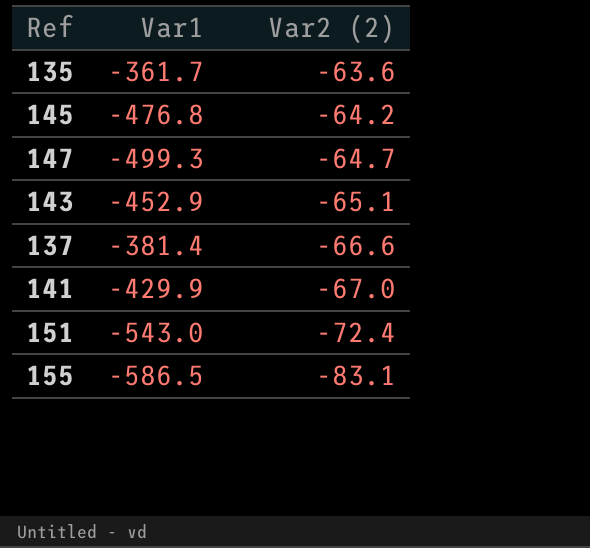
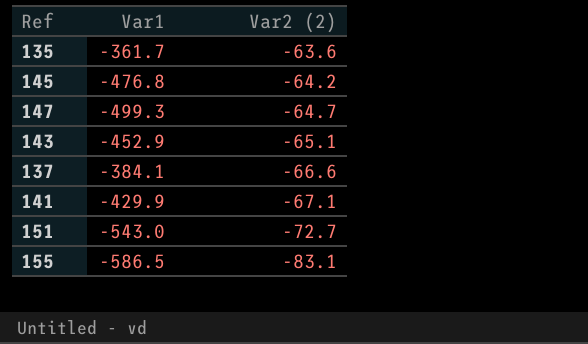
137 | Var1: -381.4 -> -384.1
141 | Var2 (2): -67.0 -> -67.1
151 | Var2 (2): -72.4 -> -72.7

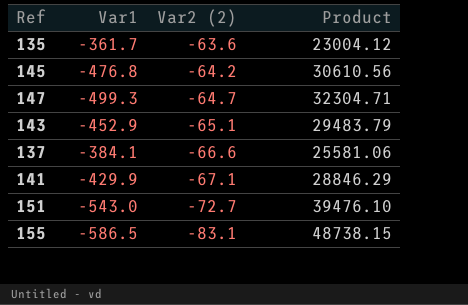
column Product | formula: none -> [Var1] * [Var2 (2)]

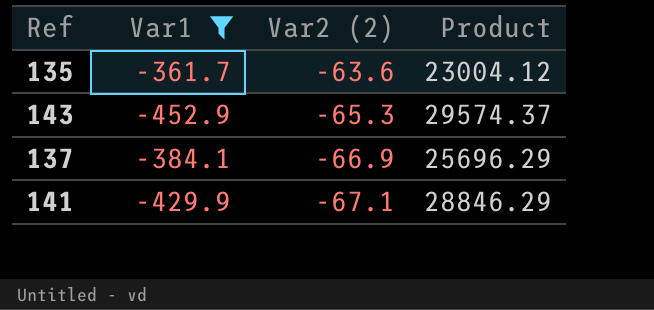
filter: none -> Var1 >= -452.9
143 | Var2 (2): -65.1 -> -65.3
143 | Product: 29483.79 -> 29574.37
137 | Var2 (2): -66.6 -> -66.9
137 | Product: 25581.06 -> 25696.29

